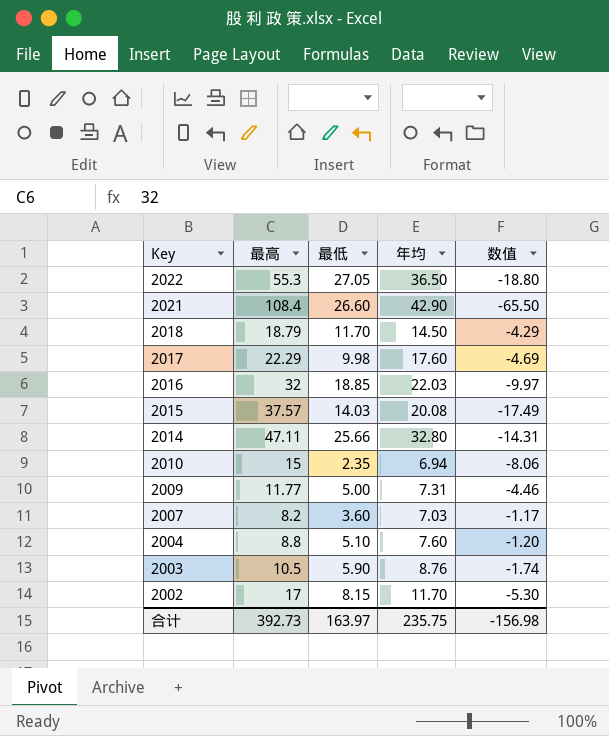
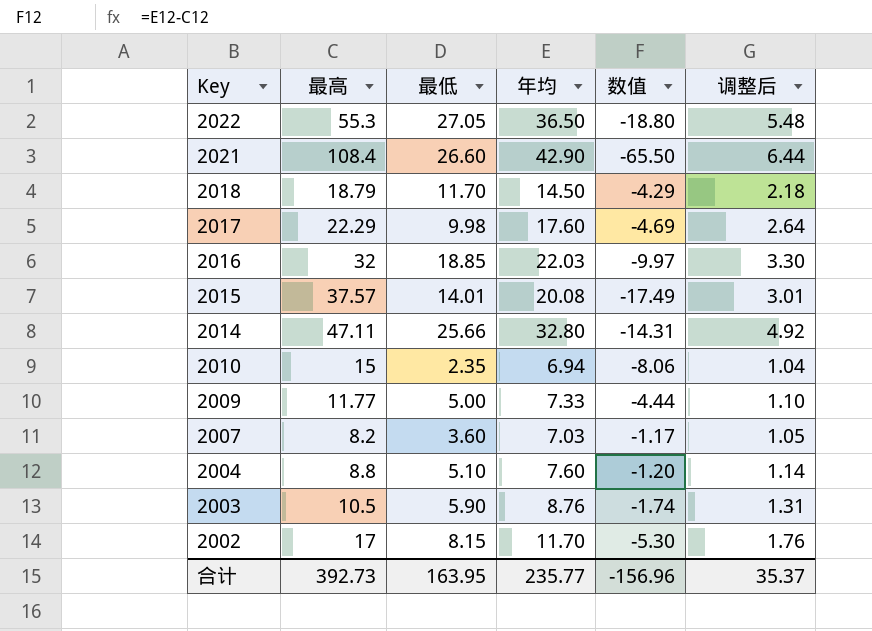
column 调整后 | formula: none -> [年均] * 0.15
2015 | 最低: 14.03 -> 14.01
2009 | 年均: 7.31 -> 7.33
2009 | 数值: -4.46 -> -4.44
合计 | 最低: 163.97 -> 163.95
合计 | 年均: 235.75 -> 235.77
合计 | 数值: -156.98 -> -156.96

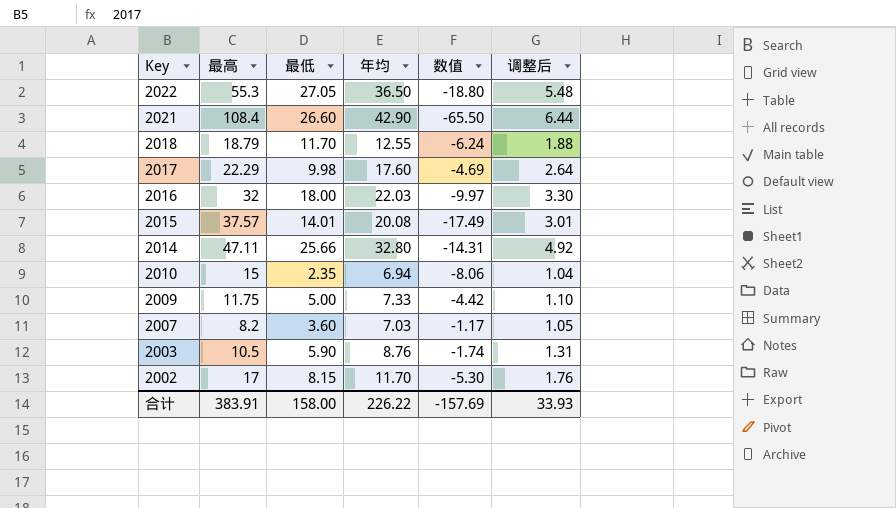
row 2004: 8.8 | 5.10 | 7.60 | -1.20 | 1.14 -> none
2018 | 年均: 14.50 -> 12.55
2018 | 数值: -4.29 -> -6.24
2018 | 调整后: 2.18 -> 1.88
2016 | 最低: 18.85 -> 18.00
2009 | 最高: 11.77 -> 11.75
2009 | 数值: -4.44 -> -4.42
合计 | 最高: 392.73 -> 383.91
合计 | 最低: 163.95 -> 158.00
合计 | 年均: 235.77 -> 226.22
合计 | 数值: -156.96 -> -157.69
合计 | 调整后: 35.37 -> 33.93

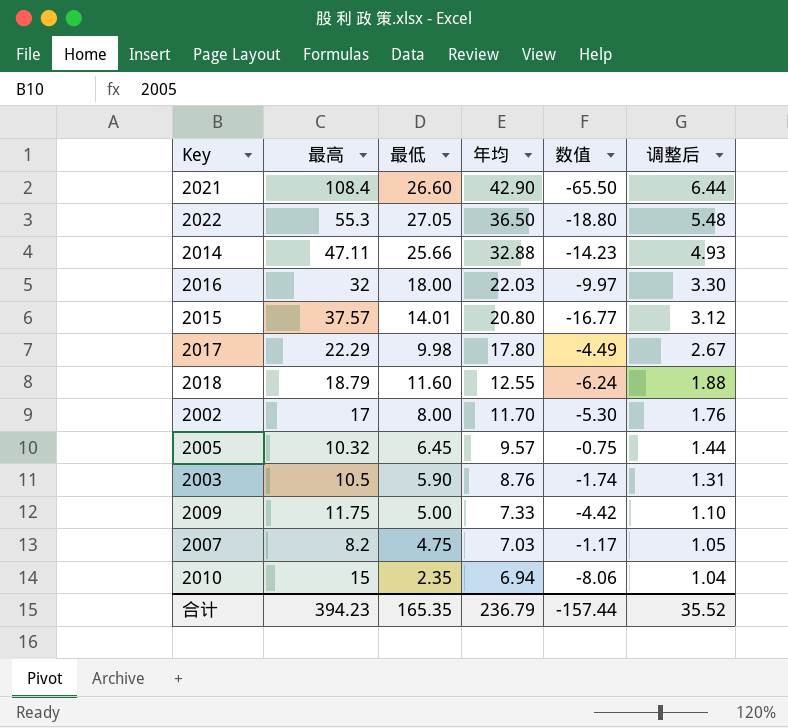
row order: Key descending -> 年均 descending
2014 | 年均: 32.80 -> 32.88
2014 | 数值: -14.31 -> -14.23
2014 | 调整后: 4.92 -> 4.93
2015 | 年均: 20.08 -> 20.80
2015 | 数值: -17.49 -> -16.77
2015 | 调整后: 3.01 -> 3.12
2017 | 年均: 17.60 -> 17.80
2017 | 数值: -4.69 -> -4.49
2017 | 调整后: 2.64 -> 2.67
2018 | 最低: 11.70 -> 11.60
2002 | 最低: 8.15 -> 8.00
row 2005: none -> 10.32 | 6.45 | 9.57 | -0.75 | 1.44
2007 | 最低: 3.60 -> 4.75
合计 | 最高: 383.91 -> 394.23
合计 | 最低: 158.00 -> 165.35
合计 | 年均: 226.22 -> 236.79
合计 | 数值: -157.69 -> -157.44
合计 | 调整后: 33.93 -> 35.52

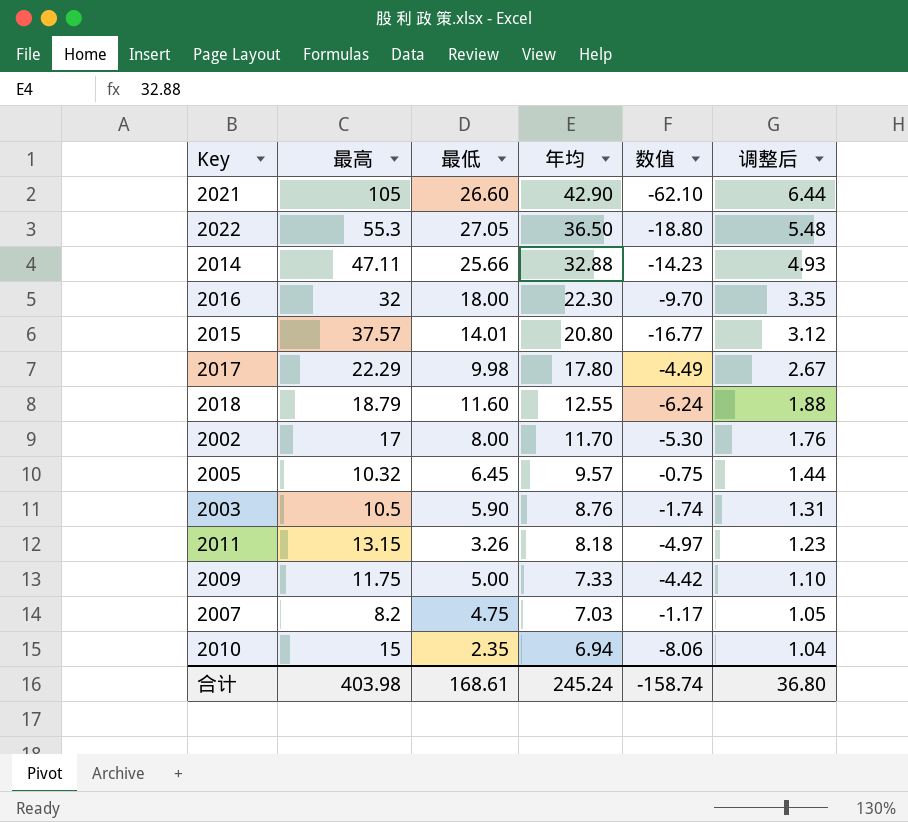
2021 | 最高: 108.4 -> 105
2021 | 数值: -65.50 -> -62.10
2016 | 年均: 22.03 -> 22.30
2016 | 数值: -9.97 -> -9.70
2016 | 调整后: 3.30 -> 3.35
row 2011: none -> 13.15 | 3.26 | 8.18 | -4.97 | 1.23
合计 | 最高: 394.23 -> 403.98
合计 | 最低: 165.35 -> 168.61
合计 | 年均: 236.79 -> 245.24
合计 | 数值: -157.44 -> -158.74
合计 | 调整后: 35.52 -> 36.80

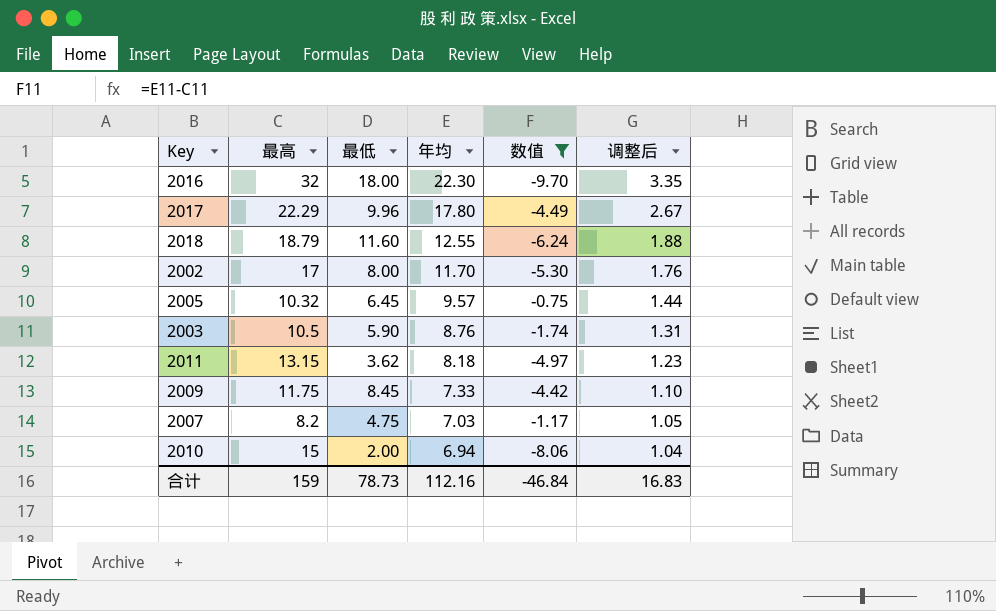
filter: none -> 数值 >= -9.70
2017 | 最低: 9.98 -> 9.96
2011 | 最低: 3.26 -> 3.62
2009 | 最低: 5.00 -> 8.45
2010 | 最低: 2.35 -> 2.00
合计 | 最高: 403.98 -> 159
合计 | 最低: 168.61 -> 78.73
合计 | 年均: 245.24 -> 112.16
合计 | 数值: -158.74 -> -46.84
合计 | 调整后: 36.80 -> 16.83

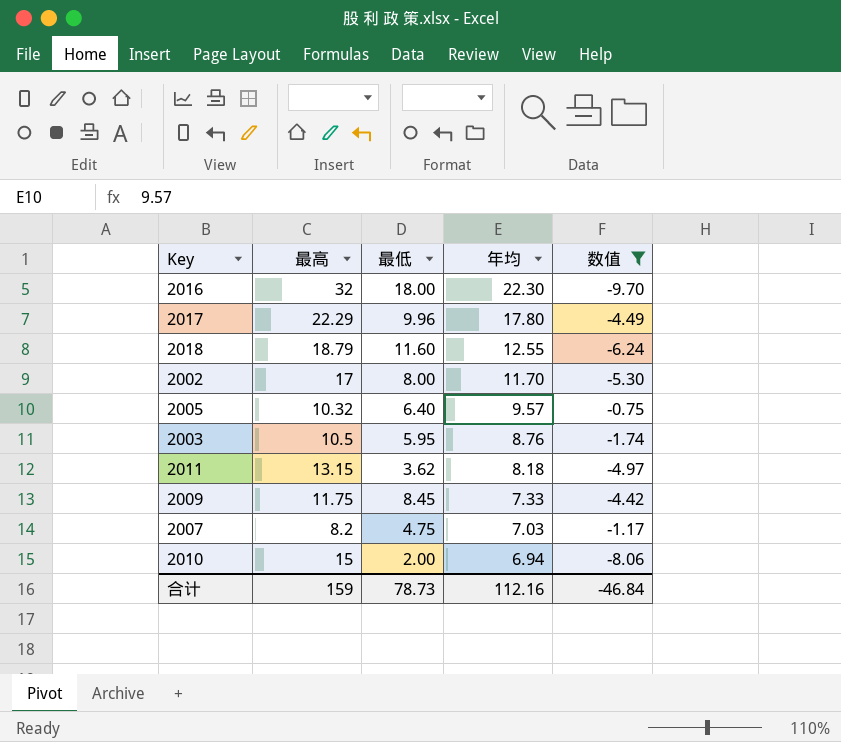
column 调整后 | formula: [年均] * 0.15 -> none
2005 | 最低: 6.45 -> 6.40
2003 | 最低: 5.90 -> 5.95

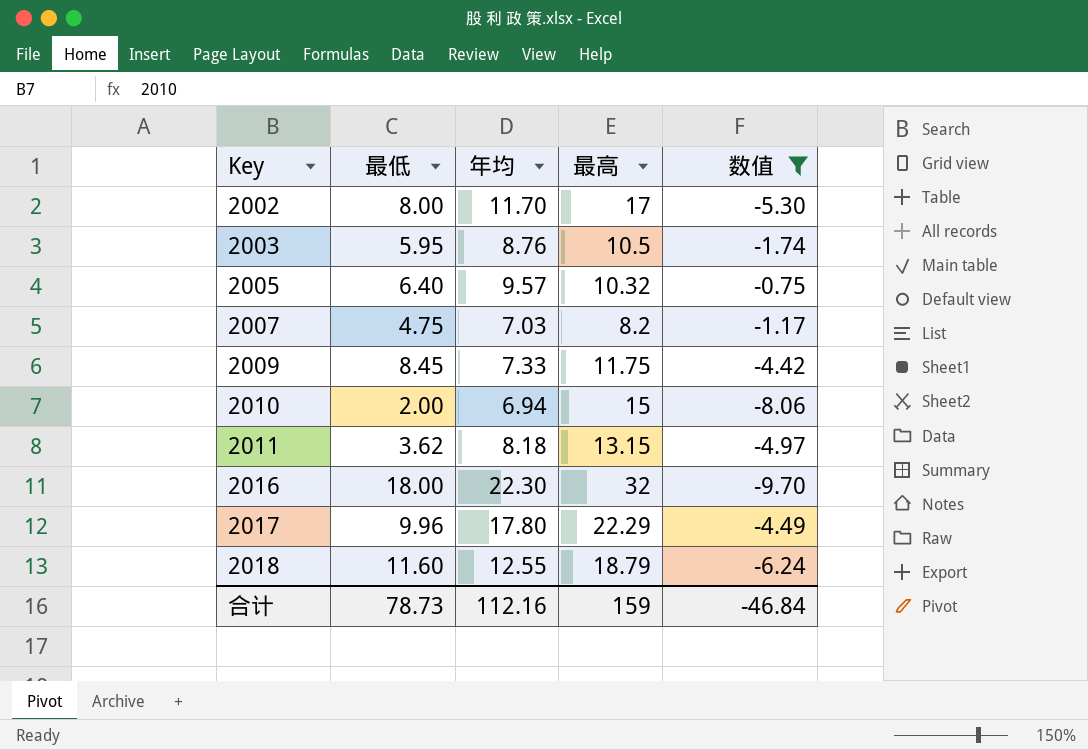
row order: 年均 descending -> Key ascending
column 最高 | position: 2 -> 4

